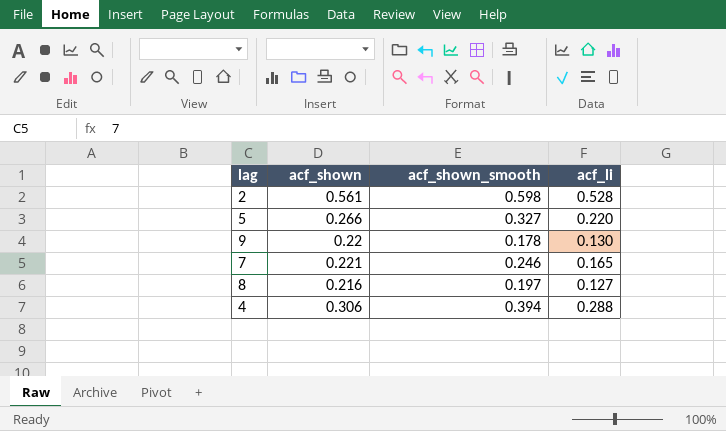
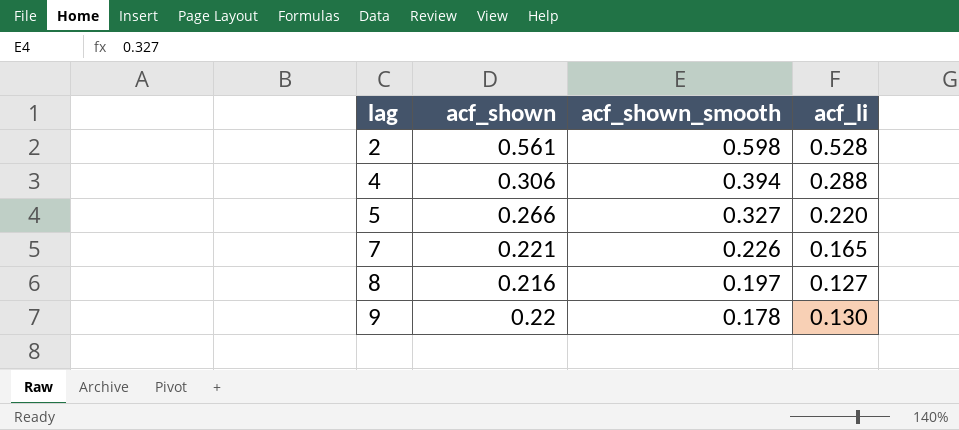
row order: none -> lag ascending
7 | acf_shown_smooth: 0.246 -> 0.226

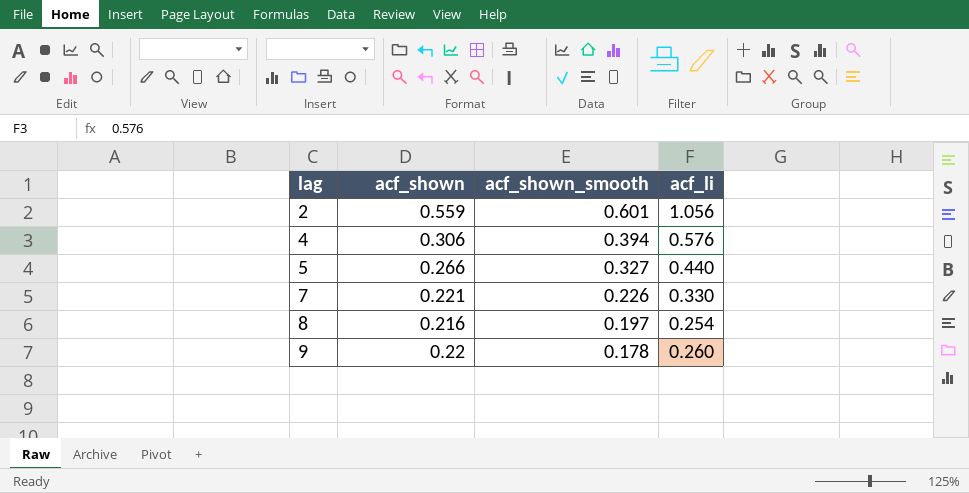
2 | acf_shown: 0.561 -> 0.559
2 | acf_shown_smooth: 0.598 -> 0.601
2 | acf_li: 0.528 -> 1.056
4 | acf_li: 0.288 -> 0.576
5 | acf_li: 0.220 -> 0.440
7 | acf_li: 0.165 -> 0.330
8 | acf_li: 0.127 -> 0.254
9 | acf_li: 0.130 -> 0.260

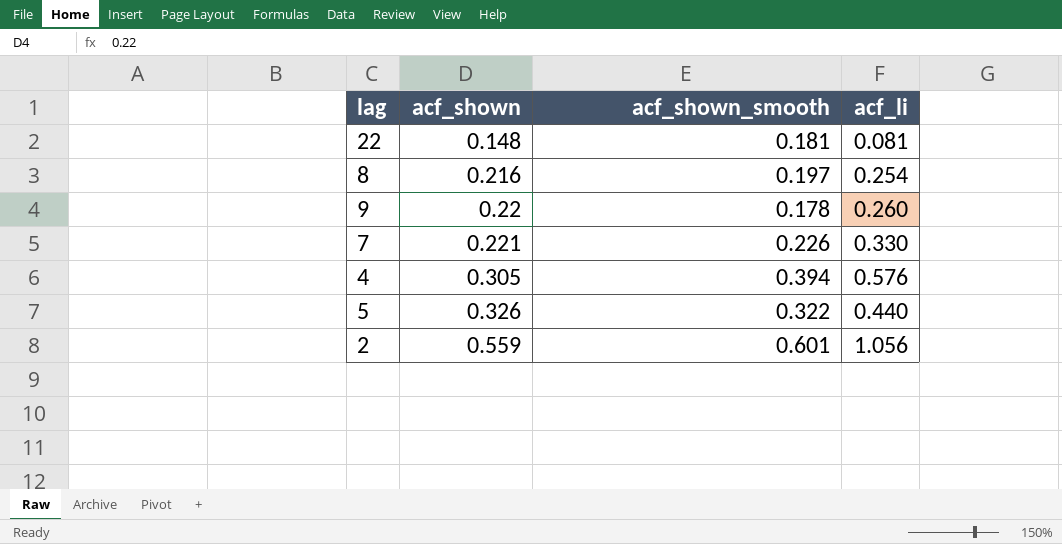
row order: lag ascending -> acf_shown ascending
row 22: none -> 0.148 | 0.181 | 0.081
4 | acf_shown: 0.306 -> 0.305
5 | acf_shown: 0.266 -> 0.326
5 | acf_shown_smooth: 0.327 -> 0.322

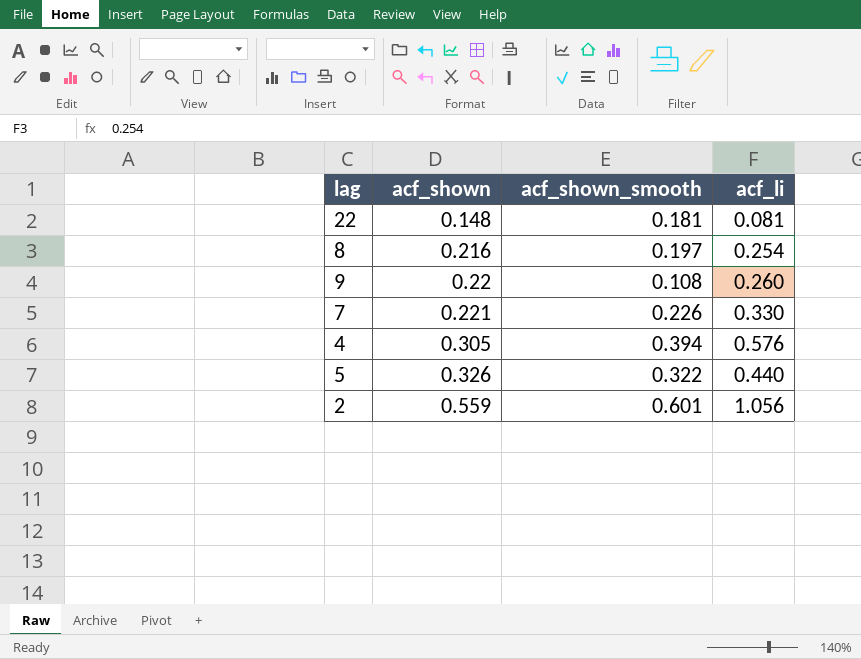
9 | acf_shown_smooth: 0.178 -> 0.108

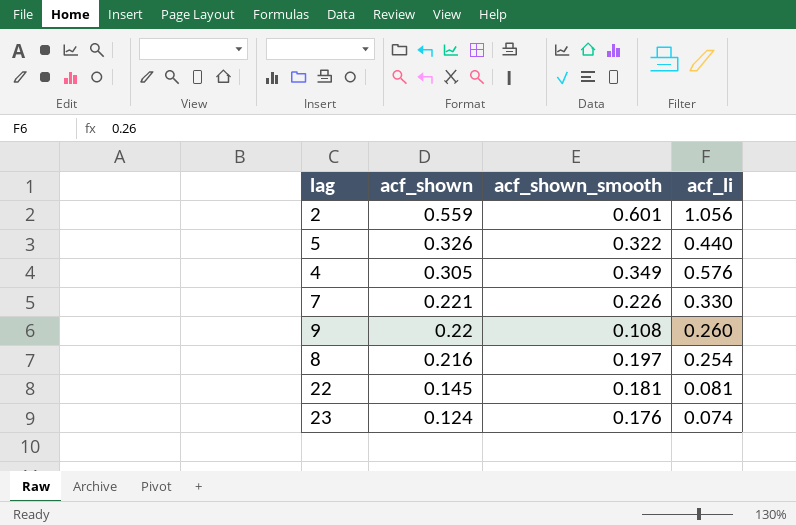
row order: acf_shown ascending -> acf_shown descending
4 | acf_shown_smooth: 0.394 -> 0.349
22 | acf_shown: 0.148 -> 0.145
row 23: none -> 0.124 | 0.176 | 0.074

